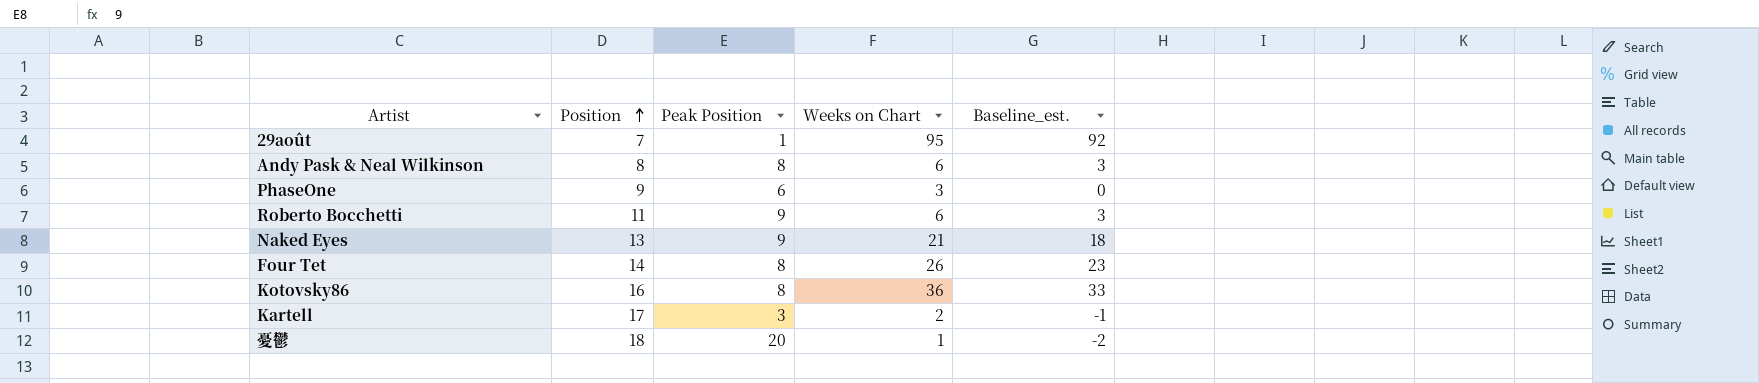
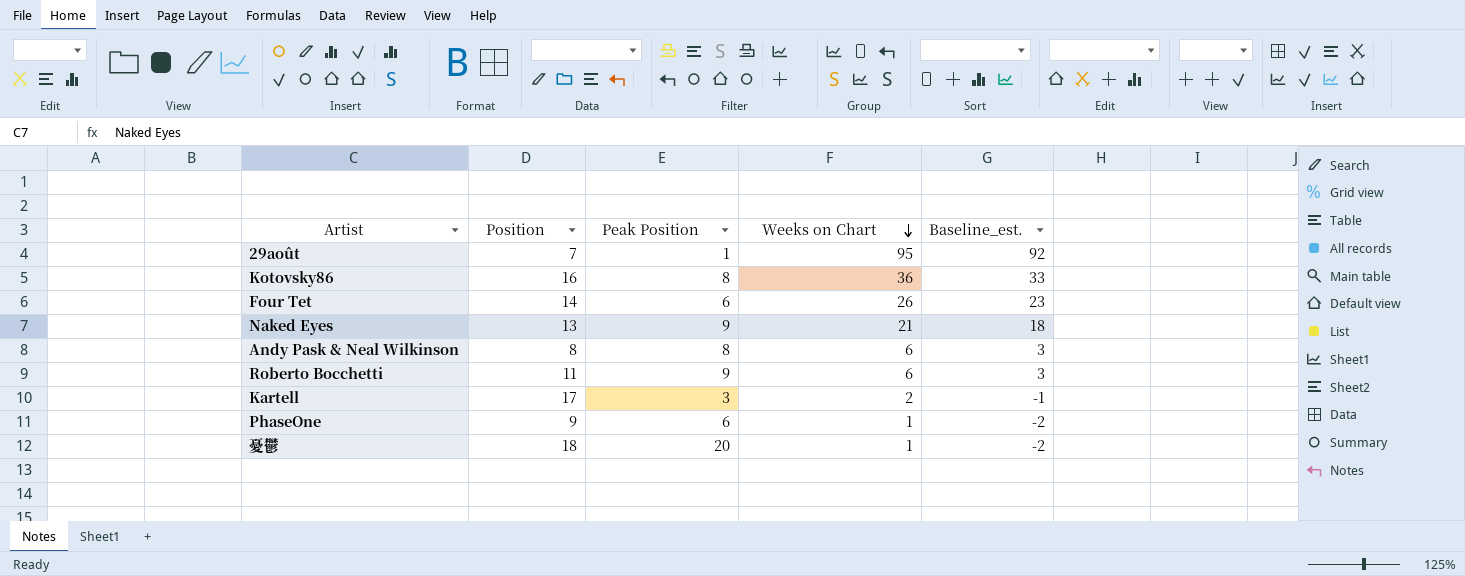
row order: Position ascending -> Weeks on Chart descending
Four Tet | Peak Position: 8 -> 6
PhaseOne | Weeks on Chart: 3 -> 1
PhaseOne | Baseline_est.: 0 -> -2

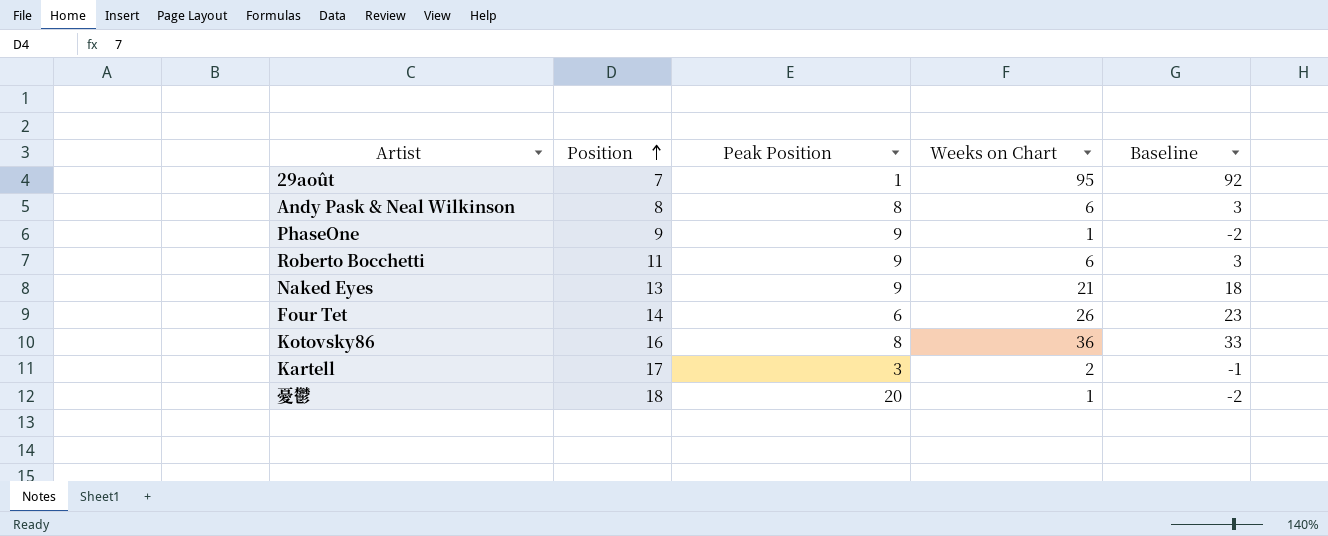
row order: Weeks on Chart descending -> Position ascending
column name: Baseline_est. -> Baseline
PhaseOne | Peak Position: 6 -> 9

